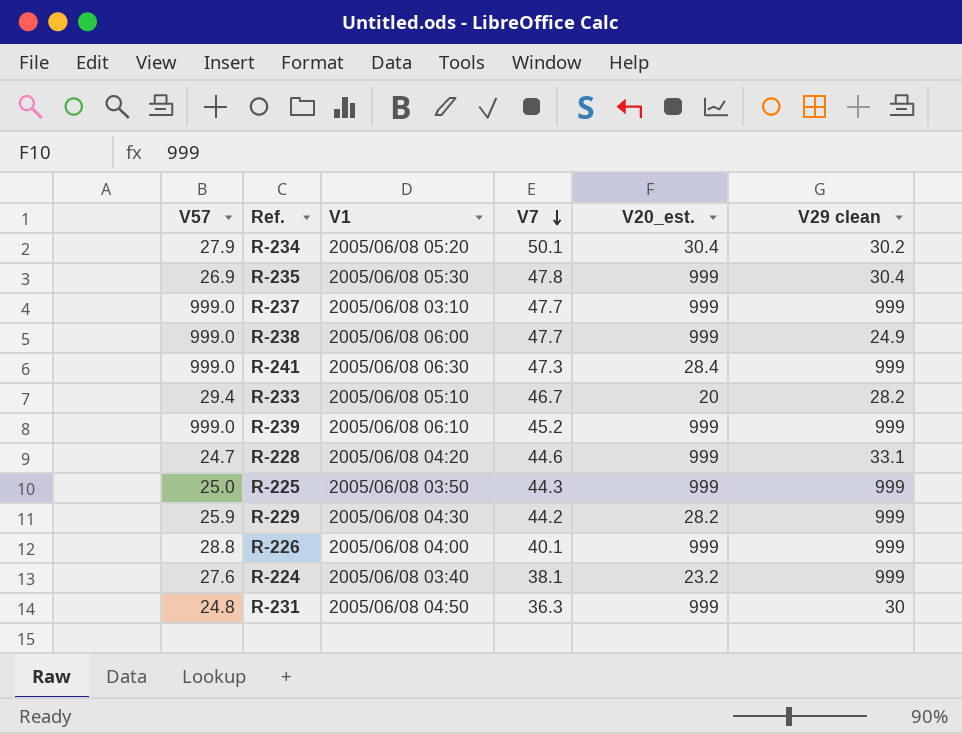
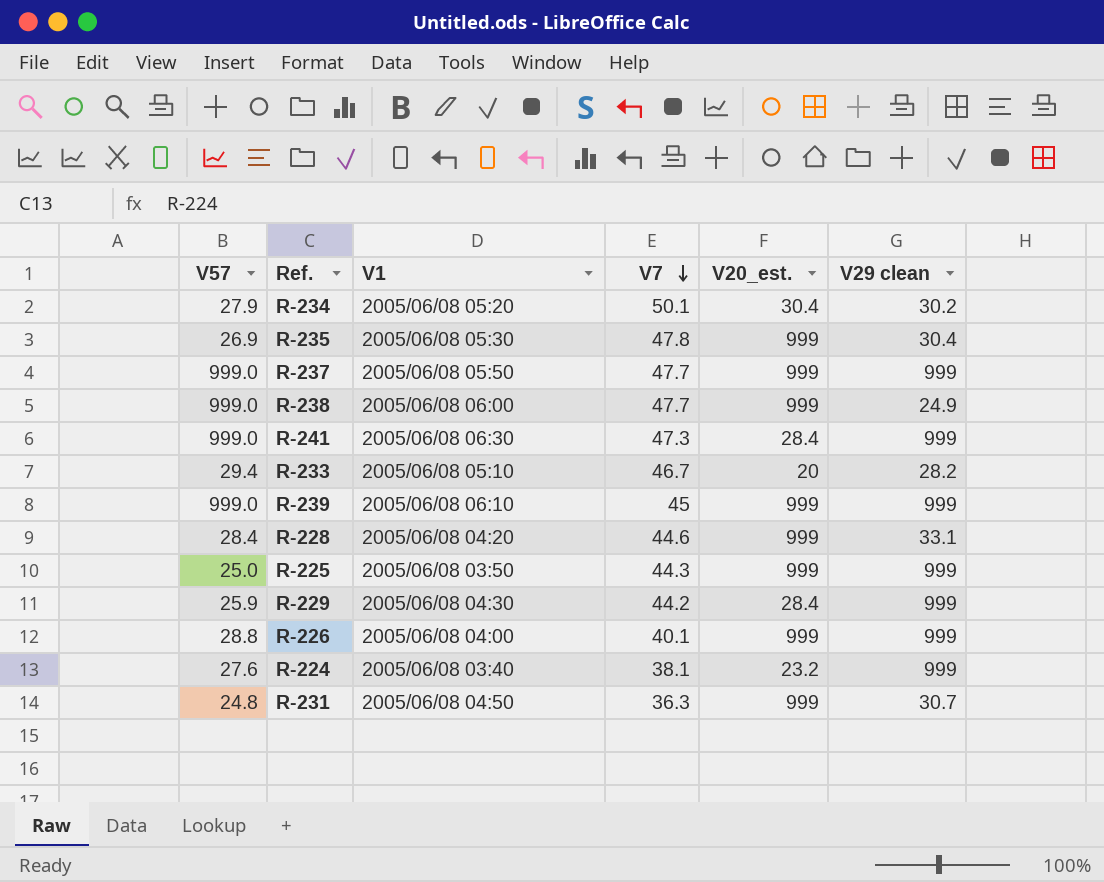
R-237 | V1: 2005/06/08 03:10 -> 2005/06/08 05:50
R-239 | V7: 45.2 -> 45
R-228 | V57: 24.7 -> 28.4
R-229 | V20_est.: 28.2 -> 28.4
R-231 | V29 clean: 30 -> 30.7

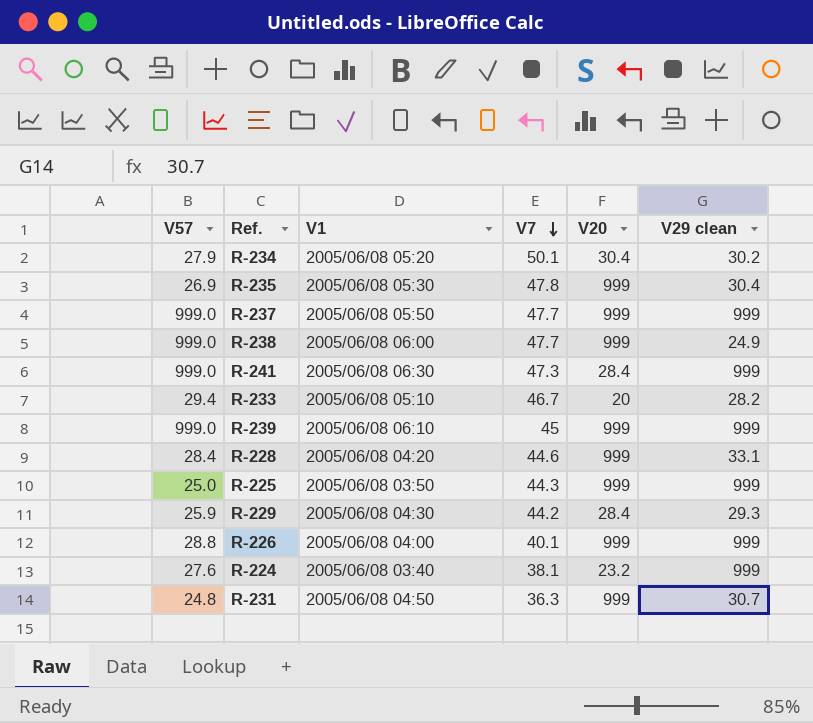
column name: V20_est. -> V20
R-229 | V29 clean: 999 -> 29.3

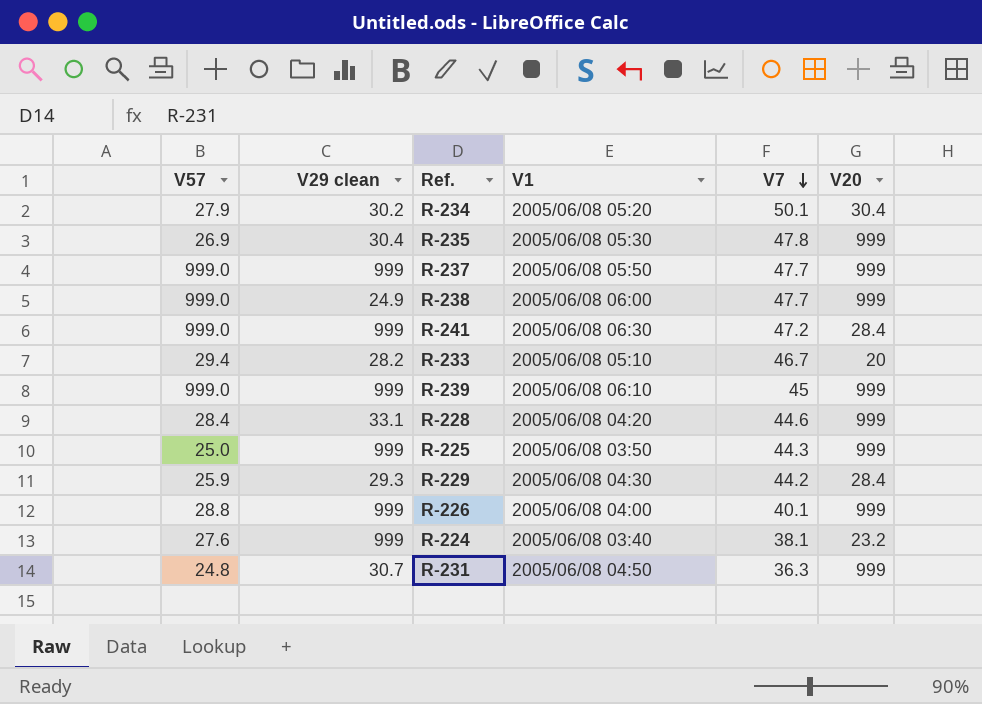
column V29 clean | position: 6 -> 2
R-241 | V7: 47.3 -> 47.2

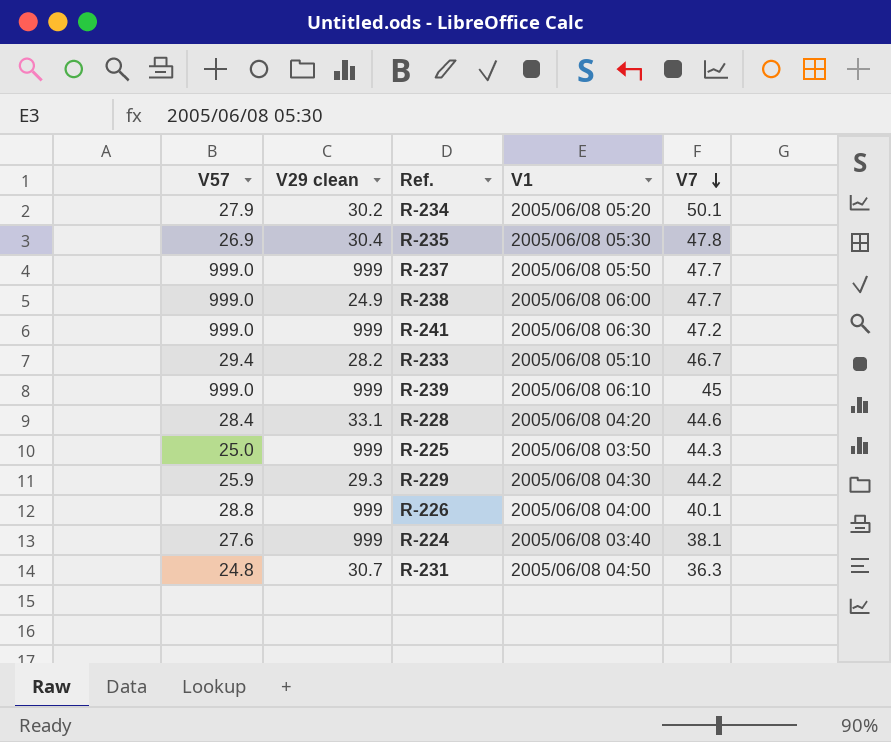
column V20 | position: 6 -> none

